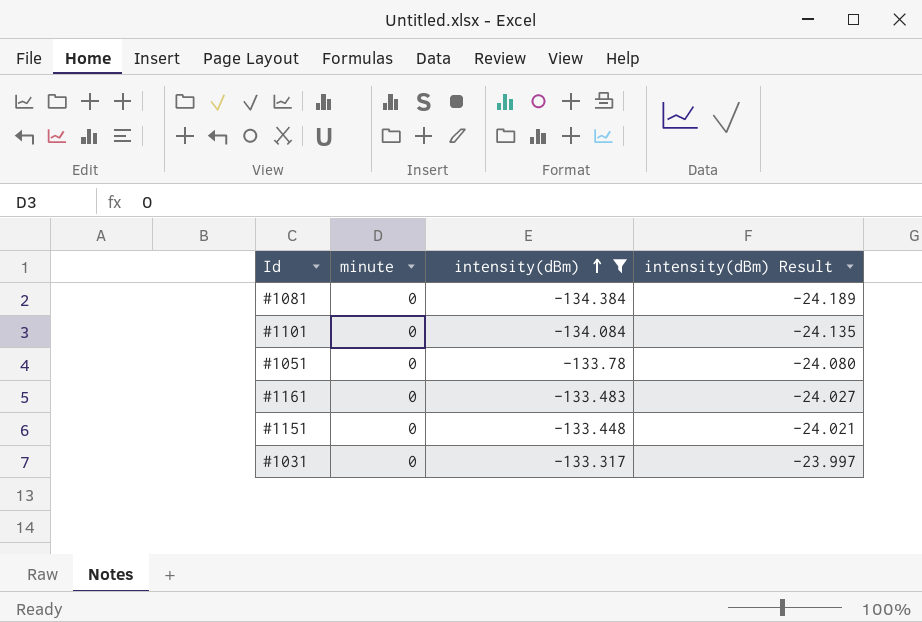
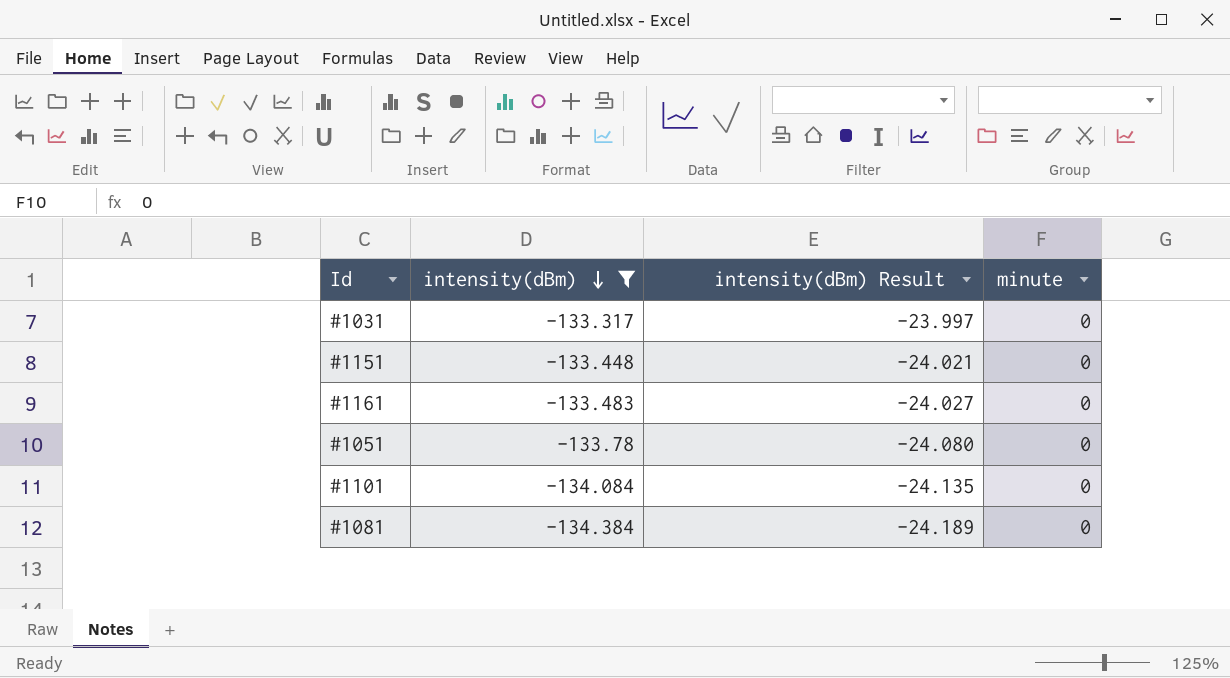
row order: intensity(dBm) ascending -> intensity(dBm) descending
column minute | position: 2 -> 4

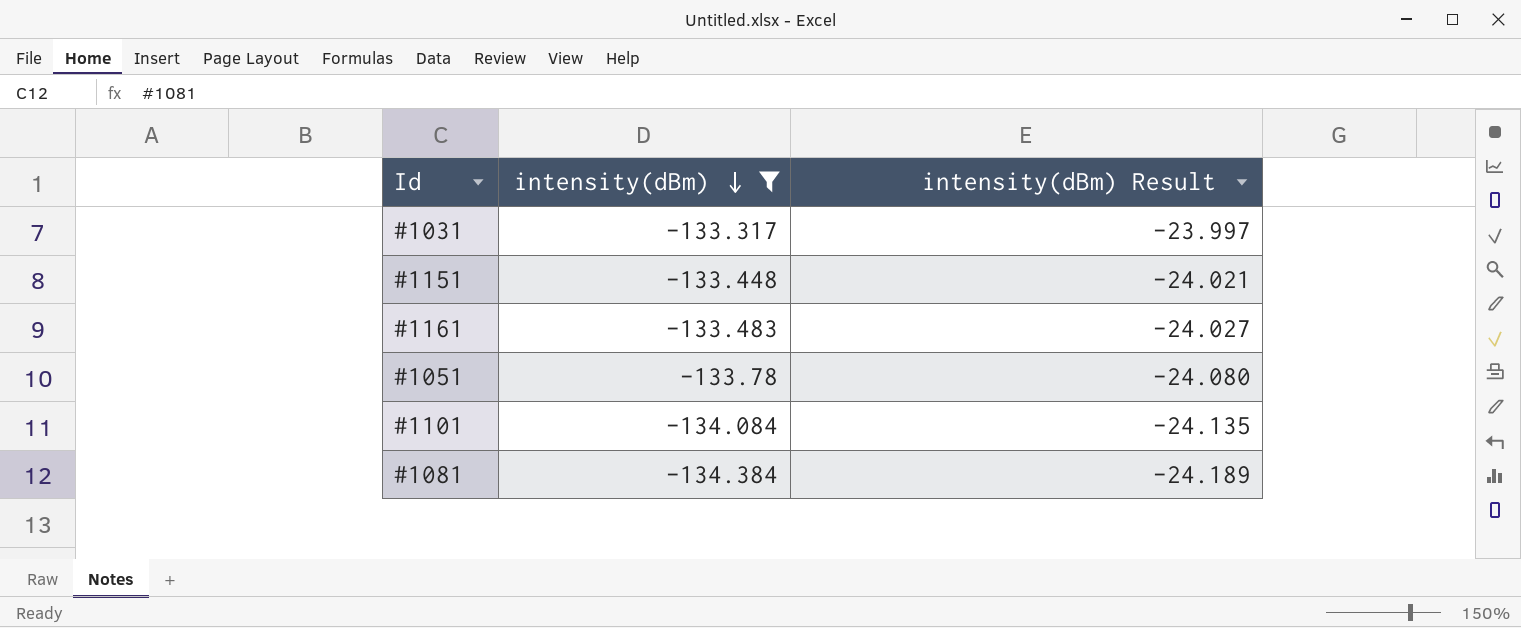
column minute | position: 4 -> none

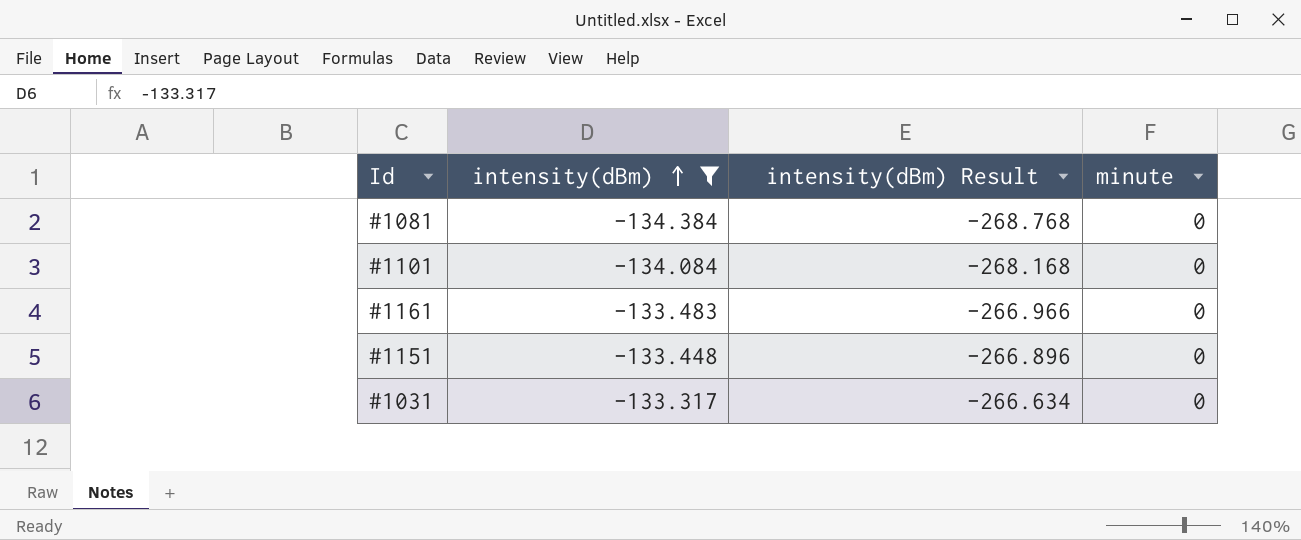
row order: intensity(dBm) descending -> intensity(dBm) ascending
column intensity(dBm) Result | formula: [intensity(dBm)] * 0.18 -> [intensity(dBm)] * 2
column minute | position: none -> 4
row #1051: -133.78 | -24.080 -> none

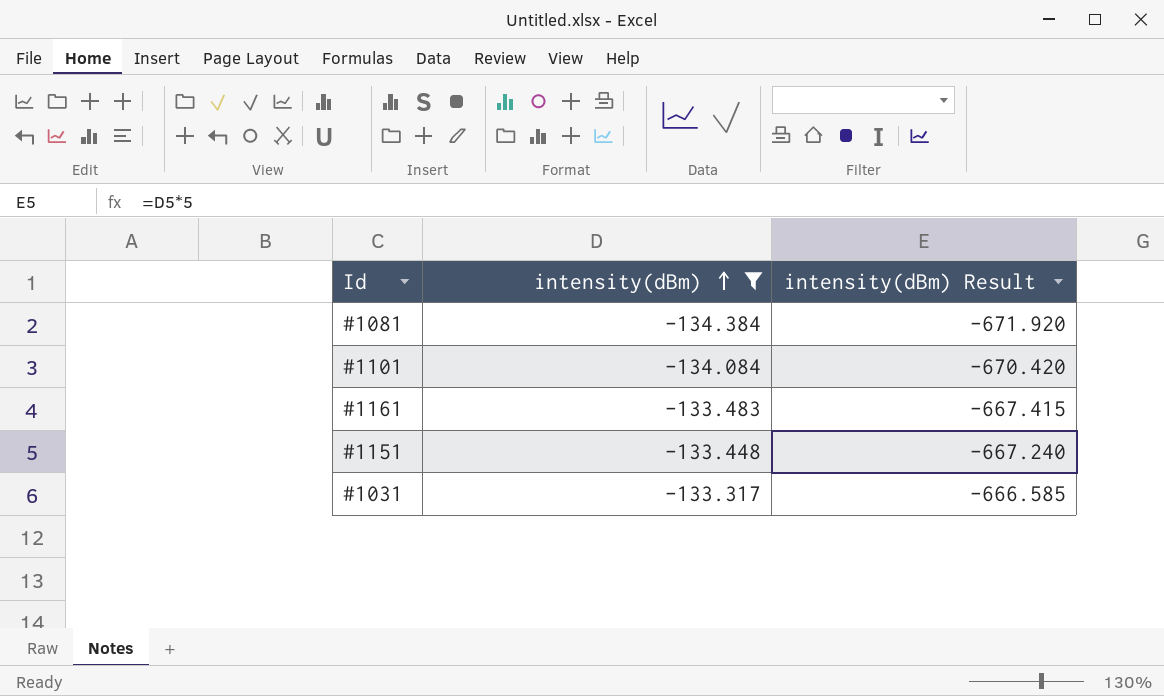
column minute | position: 4 -> none
column intensity(dBm) Result | formula: [intensity(dBm)] * 2 -> [intensity(dBm)] * 5

